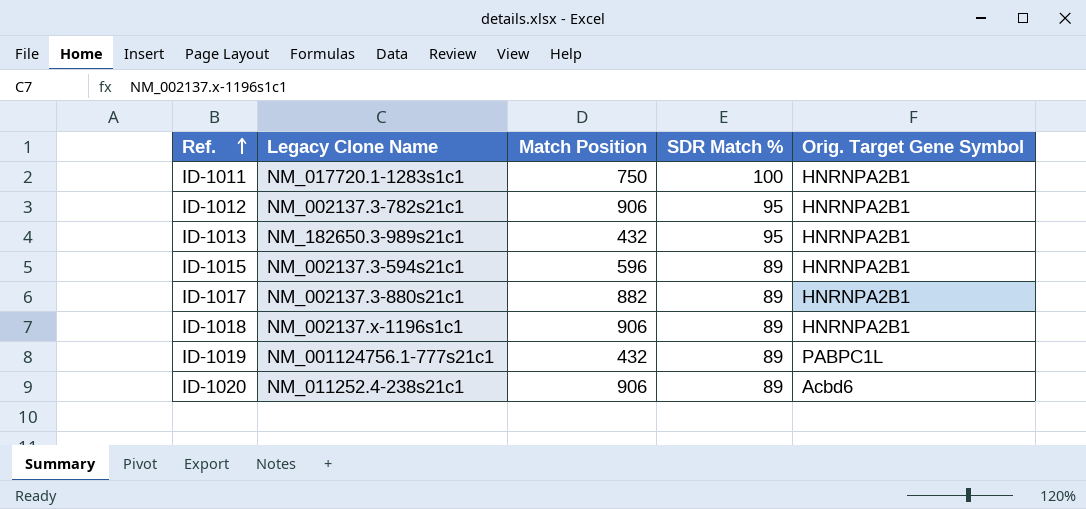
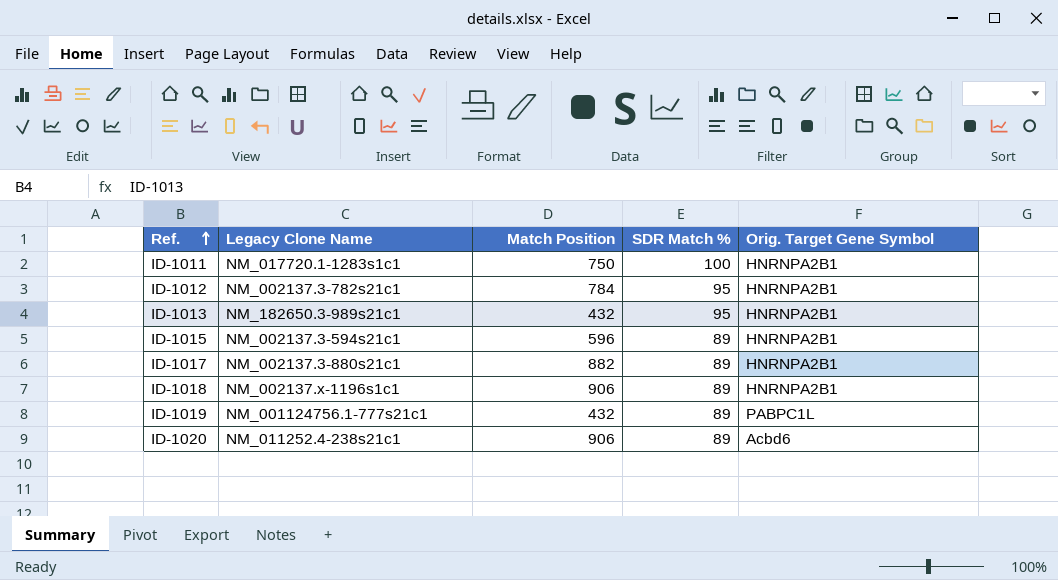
ID-1012 | Match Position: 906 -> 784

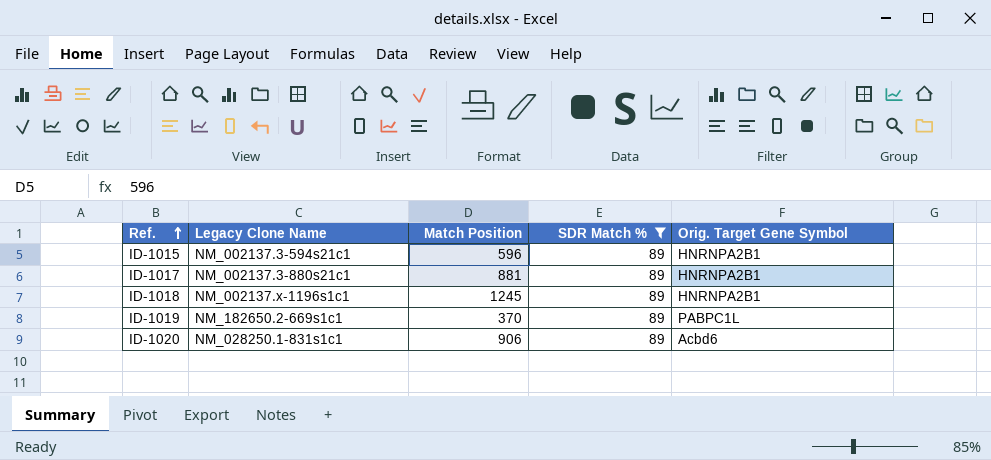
filter: none -> SDR Match % = 89
ID-1017 | Match Position: 882 -> 881
ID-1018 | Match Position: 906 -> 1245
ID-1019 | Legacy Clone Name: NM_001124756.1-777s21c1 -> NM_182650.2-669s1c1
ID-1019 | Match Position: 432 -> 370
ID-1020 | Legacy Clone Name: NM_011252.4-238s21c1 -> NM_028250.1-831s1c1

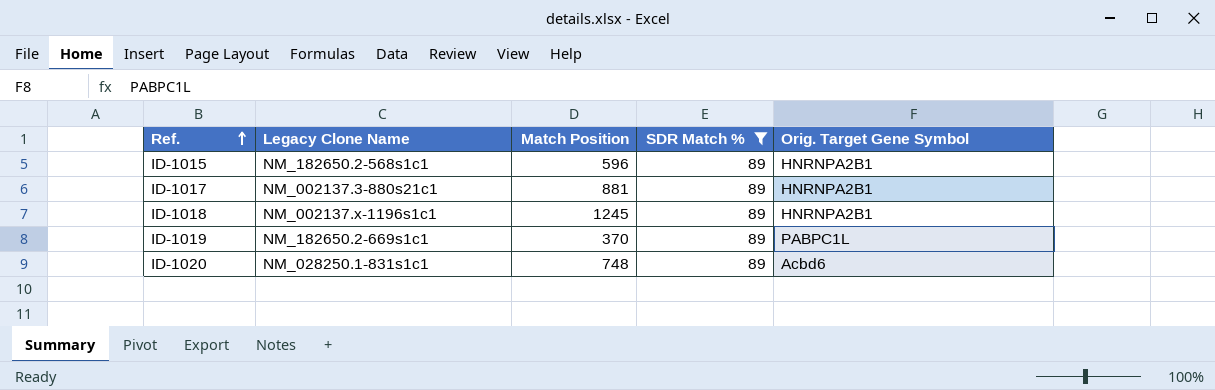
ID-1015 | Legacy Clone Name: NM_002137.3-594s21c1 -> NM_182650.2-568s1c1
ID-1020 | Match Position: 906 -> 748

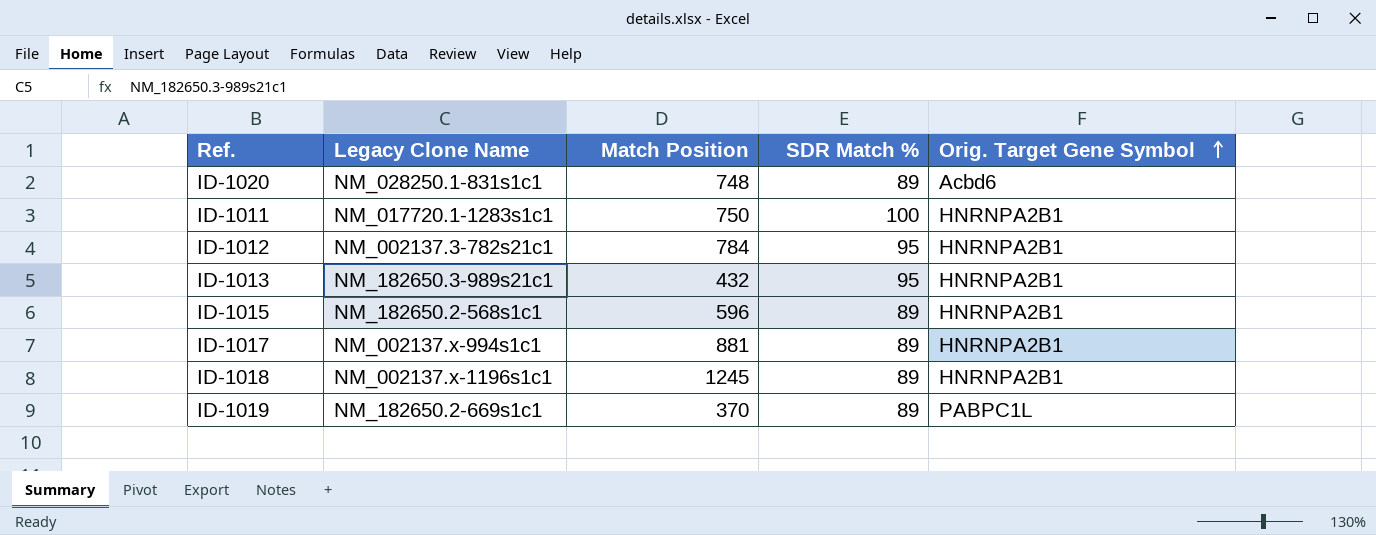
filter: SDR Match % = 89 -> none
row order: Ref. ascending -> Orig. Target Gene Symbol ascending
ID-1017 | Legacy Clone Name: NM_002137.3-880s21c1 -> NM_002137.x-994s1c1

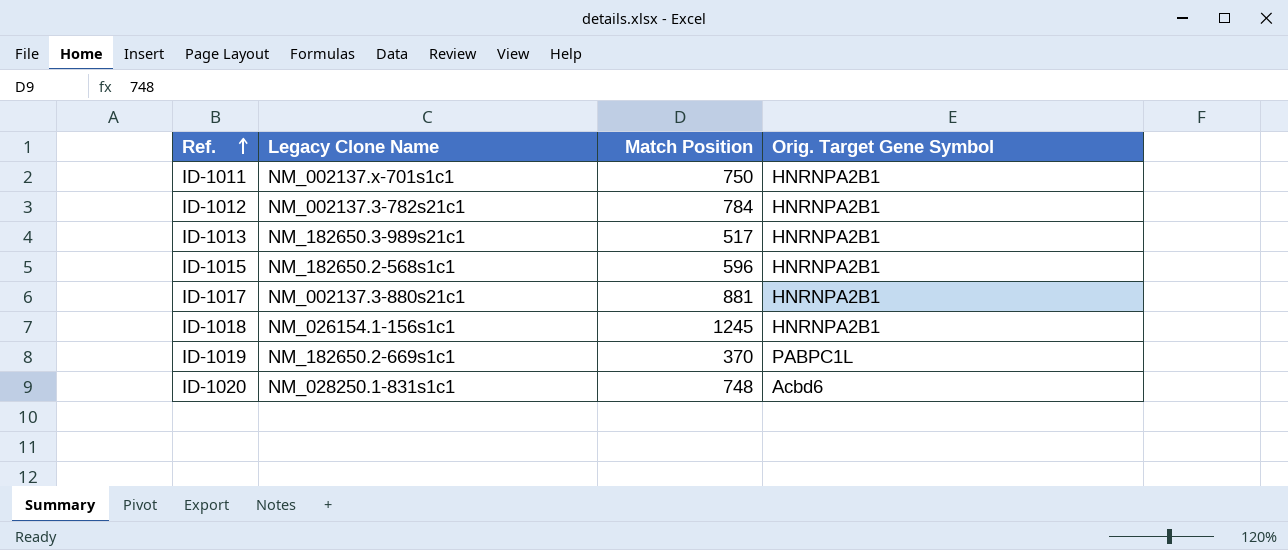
row order: Orig. Target Gene Symbol ascending -> Ref. ascending
column SDR Match % | position: 4 -> none
ID-1011 | Legacy Clone Name: NM_017720.1-1283s1c1 -> NM_002137.x-701s1c1
ID-1013 | Match Position: 432 -> 517
ID-1017 | Legacy Clone Name: NM_002137.x-994s1c1 -> NM_002137.3-880s21c1
ID-1018 | Legacy Clone Name: NM_002137.x-1196s1c1 -> NM_026154.1-156s1c1

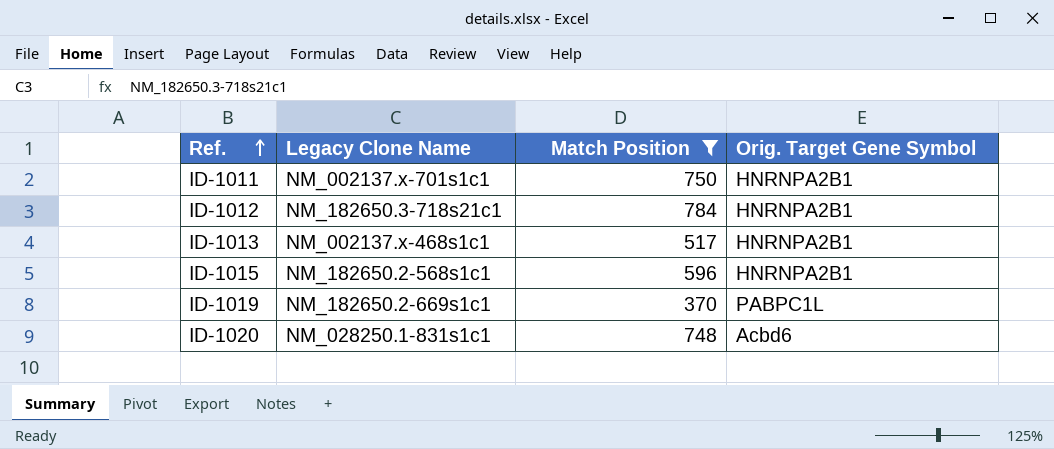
filter: none -> Match Position <= 784
ID-1012 | Legacy Clone Name: NM_002137.3-782s21c1 -> NM_182650.3-718s21c1
ID-1013 | Legacy Clone Name: NM_182650.3-989s21c1 -> NM_002137.x-468s1c1

